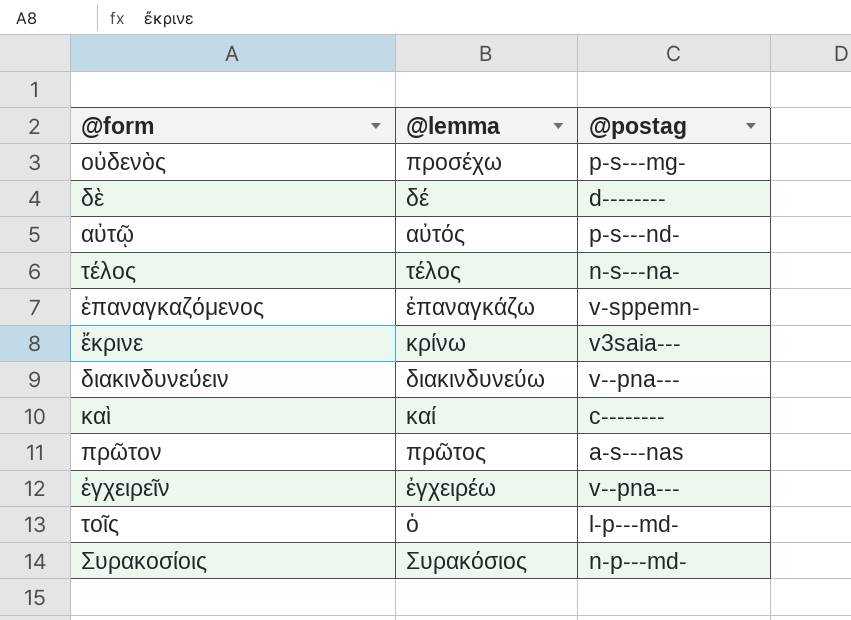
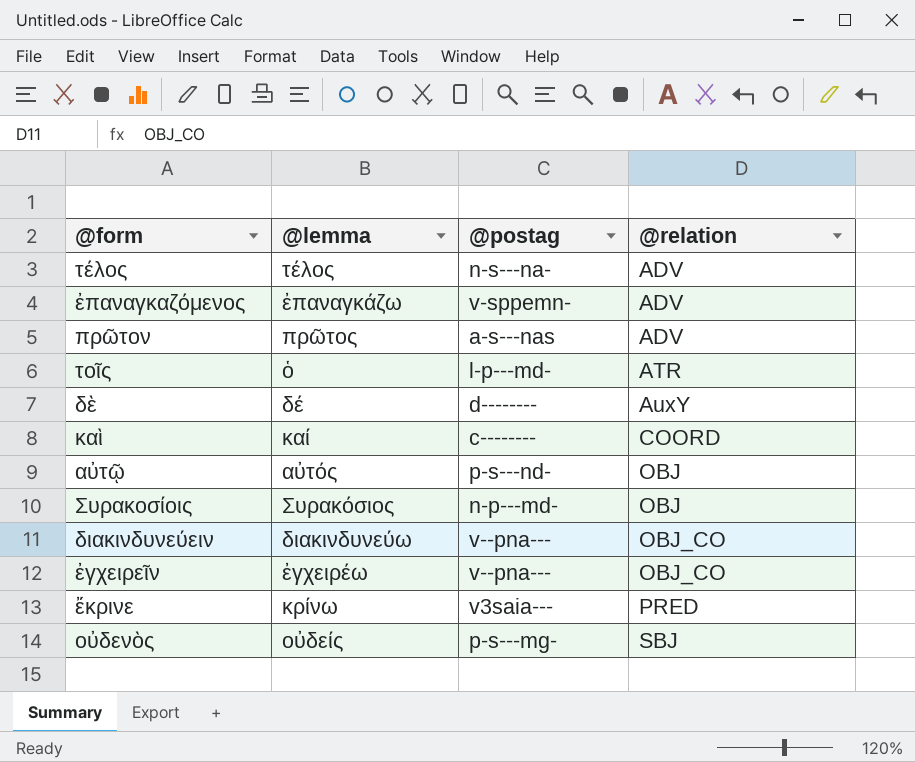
row order: none -> @relation ascending
column @relation | position: none -> 4
οὐδενὸς | @lemma: προσέχω -> οὐδείς

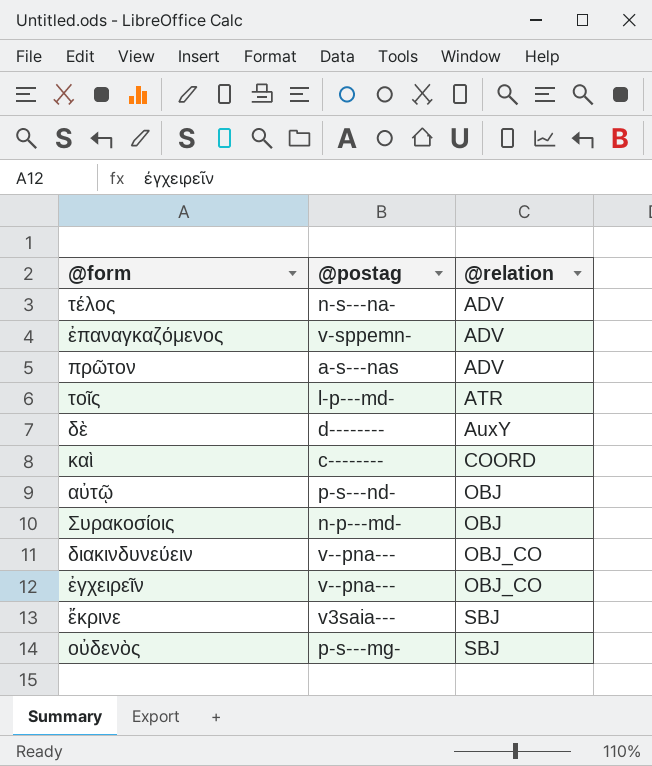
column @lemma | position: 2 -> none
ἔκρινε | @relation: PRED -> SBJ

